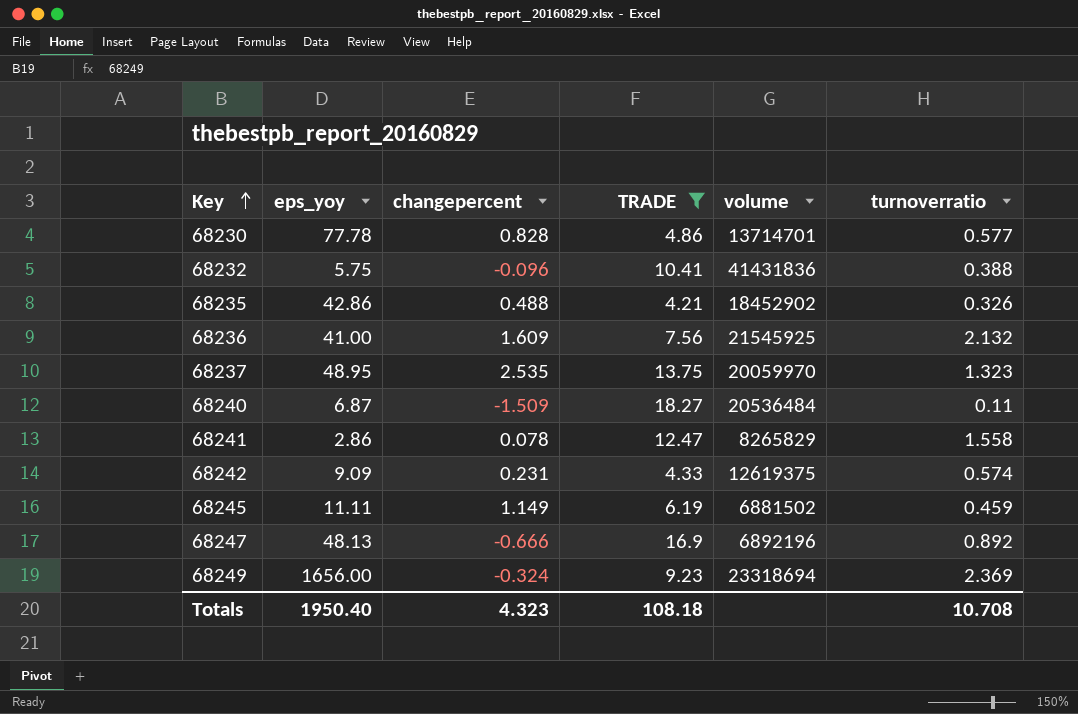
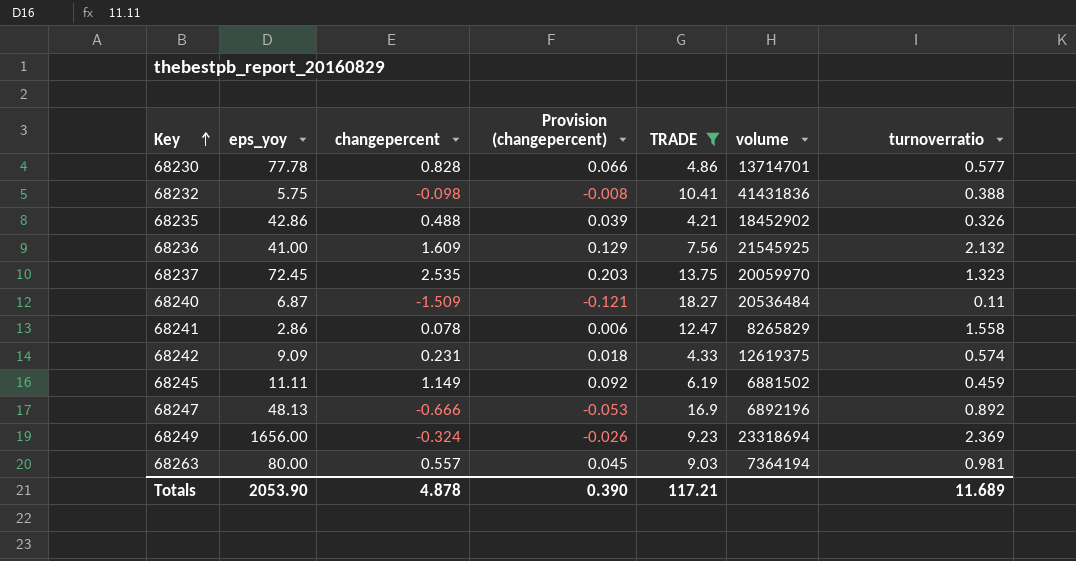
column Provision (changepercent) | formula: none -> [changepercent] * 0.08
68232 | changepercent: -0.096 -> -0.098
68237 | eps_yoy: 48.95 -> 72.45
row 68263: none -> 80.00 | 0.557 | 0.045 | 9.03 | 7364194 | 0.981
Totals | eps_yoy: 1950.40 -> 2053.90
Totals | changepercent: 4.323 -> 4.878
Totals | TRADE: 108.18 -> 117.21
Totals | turnoverratio: 10.708 -> 11.689

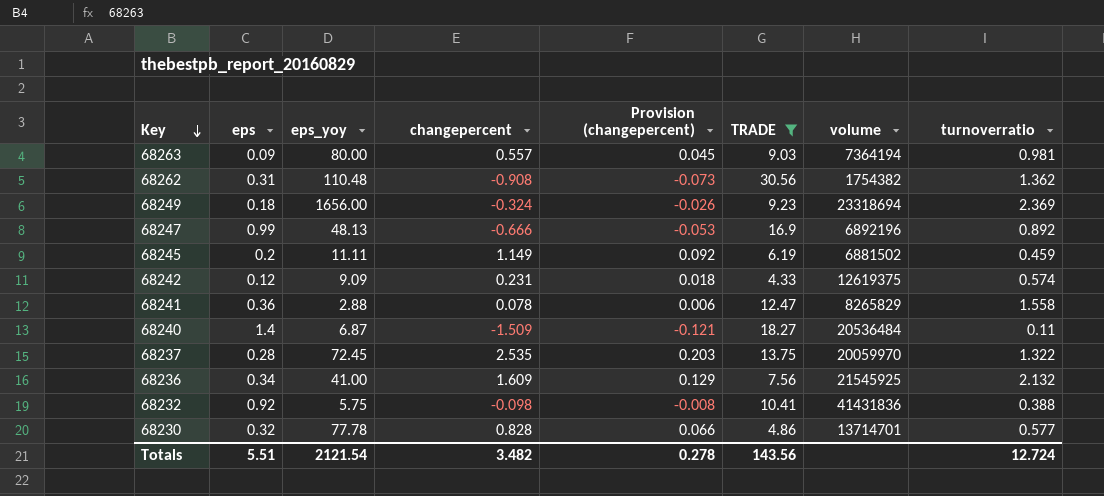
row order: Key ascending -> Key descending
column eps | position: none -> 2
row 68235: 42.86 | 0.488 | 0.039 | 4.21 | 18452902 | 0.326 -> none
row 68262: none -> 0.31 | 110.48 | -0.908 | -0.073 | 30.56 | 1754382 | 1.362
68241 | eps_yoy: 2.86 -> 2.88
68237 | turnoverratio: 1.323 -> 1.322
Totals | eps_yoy: 2053.90 -> 2121.54
Totals | changepercent: 4.878 -> 3.482
Totals | Provision (changepercent): 0.390 -> 0.278
Totals | TRADE: 117.21 -> 143.56
Totals | turnoverratio: 11.689 -> 12.724

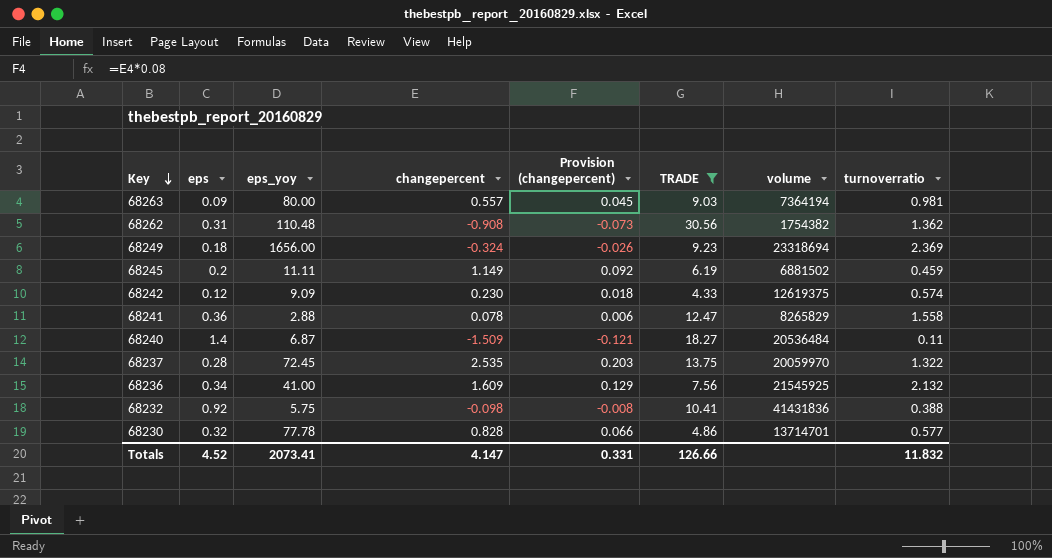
row 68247: 0.99 | 48.13 | -0.666 | -0.053 | 16.9 | 6892196 | 0.892 -> none
68242 | changepercent: 0.231 -> 0.230
Totals | eps: 5.51 -> 4.52
Totals | eps_yoy: 2121.54 -> 2073.41
Totals | changepercent: 3.482 -> 4.147
Totals | Provision (changepercent): 0.278 -> 0.331
Totals | TRADE: 143.56 -> 126.66
Totals | turnoverratio: 12.724 -> 11.832

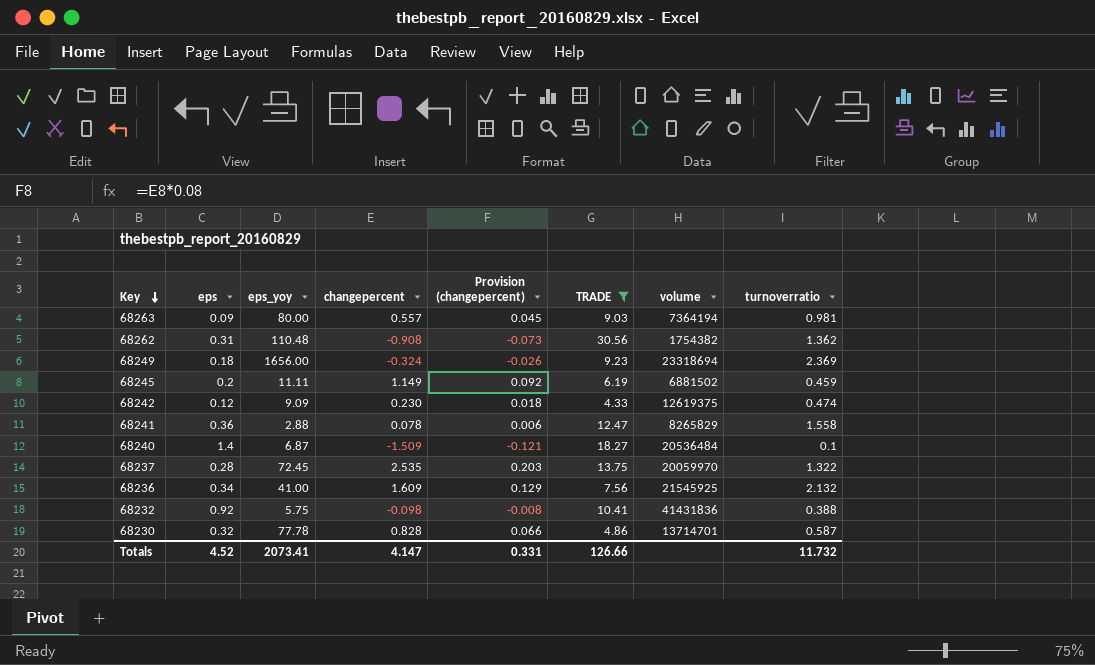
68242 | turnoverratio: 0.574 -> 0.474
68240 | turnoverratio: 0.11 -> 0.1
68230 | turnoverratio: 0.577 -> 0.587
Totals | turnoverratio: 11.832 -> 11.732

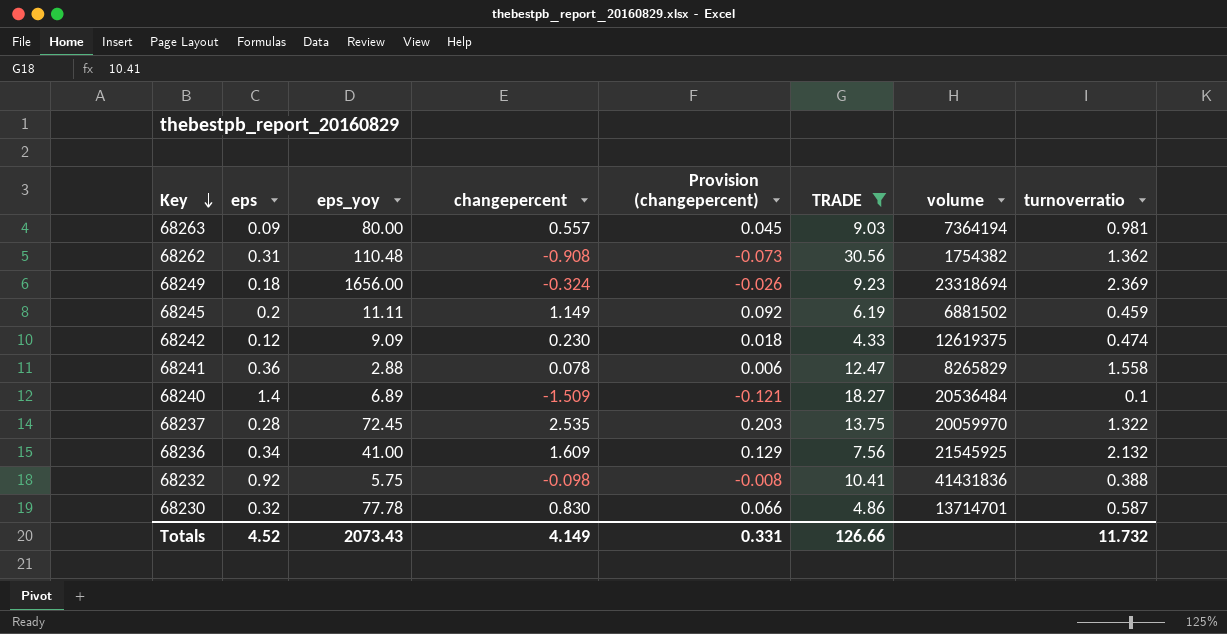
68240 | eps_yoy: 6.87 -> 6.89
68230 | changepercent: 0.828 -> 0.830
Totals | eps_yoy: 2073.41 -> 2073.43
Totals | changepercent: 4.147 -> 4.149

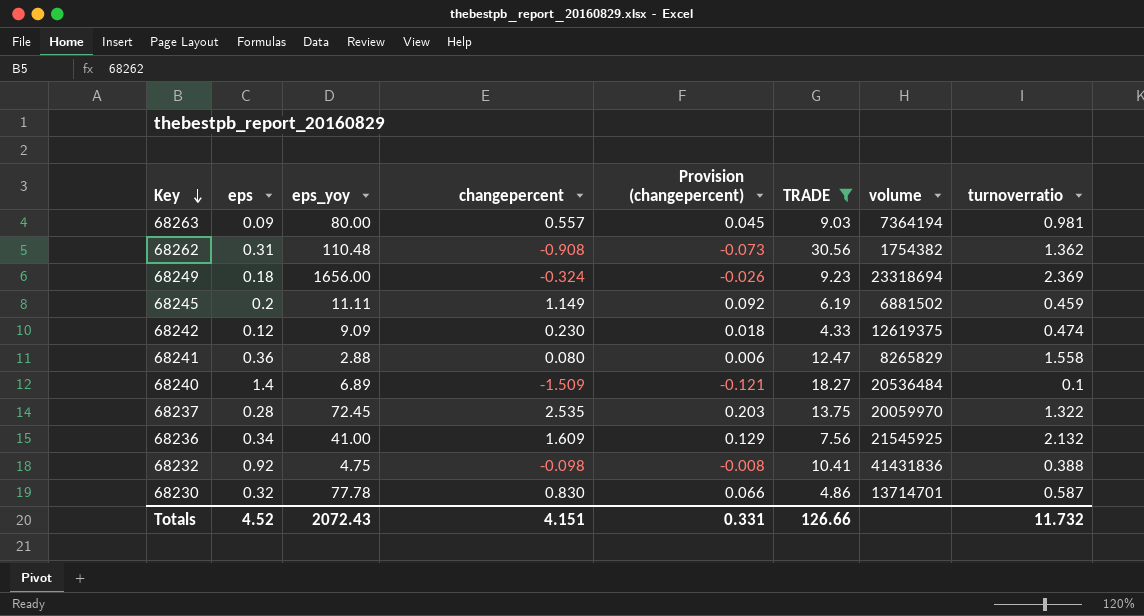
68241 | changepercent: 0.078 -> 0.080
68232 | eps_yoy: 5.75 -> 4.75
Totals | eps_yoy: 2073.43 -> 2072.43
Totals | changepercent: 4.149 -> 4.151

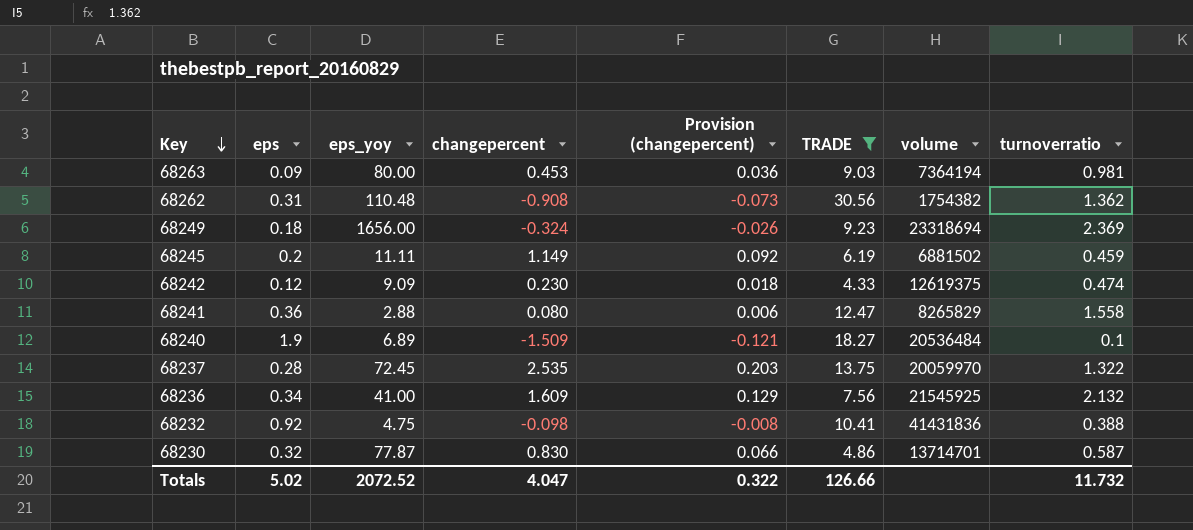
68263 | changepercent: 0.557 -> 0.453
68263 | Provision (changepercent): 0.045 -> 0.036
68240 | eps: 1.4 -> 1.9
68230 | eps_yoy: 77.78 -> 77.87
Totals | eps: 4.52 -> 5.02
Totals | eps_yoy: 2072.43 -> 2072.52
Totals | changepercent: 4.151 -> 4.047
Totals | Provision (changepercent): 0.331 -> 0.322

